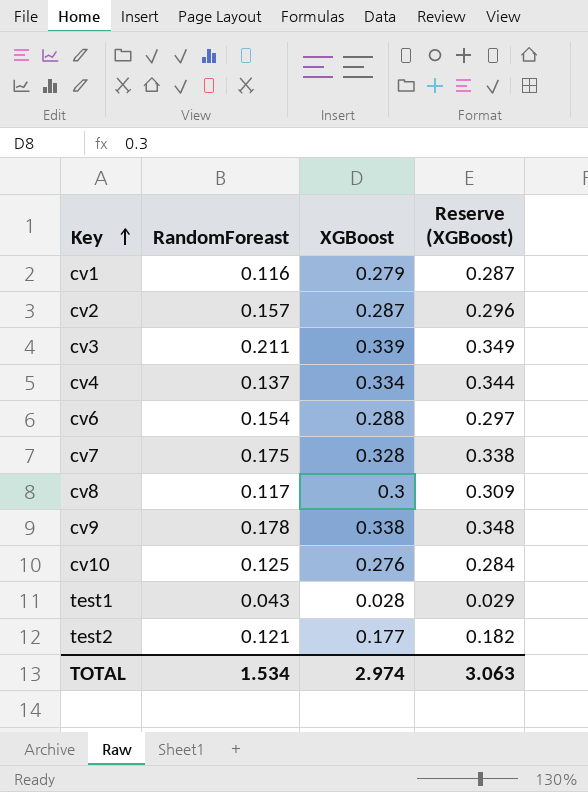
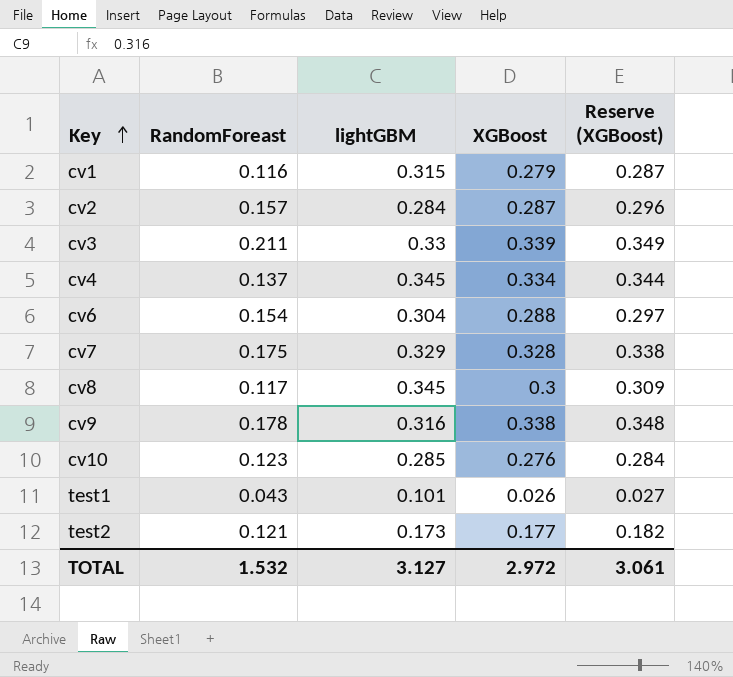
column lightGBM | position: none -> 3
cv10 | RandomForeast: 0.125 -> 0.123
test1 | XGBoost: 0.028 -> 0.026
test1 | Reserve (XGBoost): 0.029 -> 0.027
TOTAL | RandomForeast: 1.534 -> 1.532
TOTAL | XGBoost: 2.974 -> 2.972
TOTAL | Reserve (XGBoost): 3.063 -> 3.061

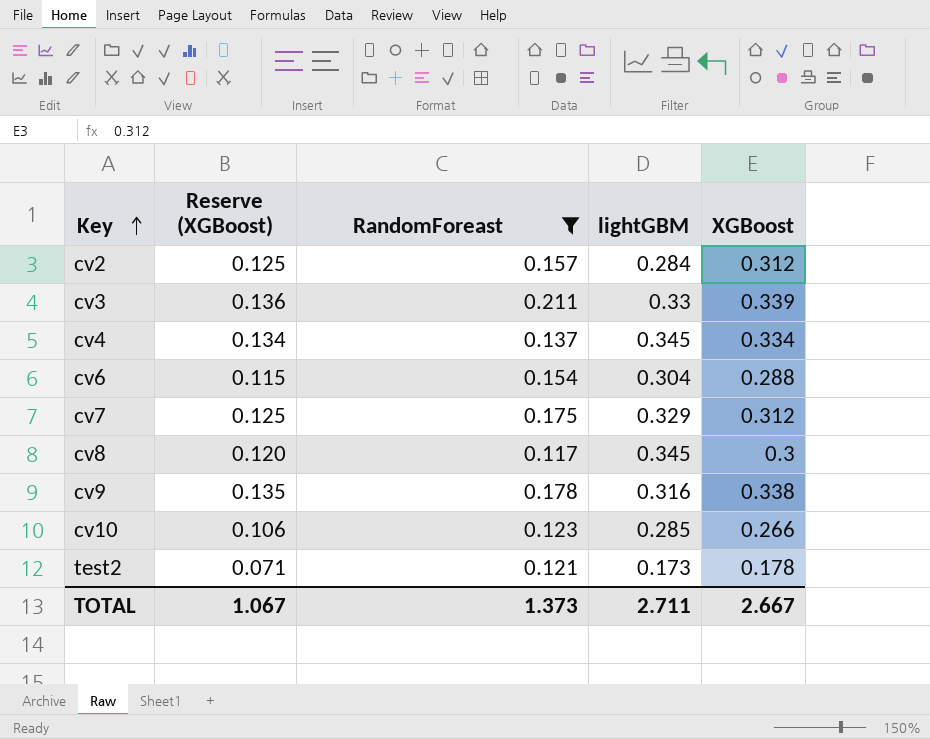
filter: none -> RandomForeast >= 0.117
column Reserve (XGBoost) | formula: [XGBoost] * 1.03 -> [XGBoost] * 0.4
column Reserve (XGBoost) | position: 5 -> 2
cv2 | XGBoost: 0.287 -> 0.312
cv7 | XGBoost: 0.328 -> 0.312
cv10 | XGBoost: 0.276 -> 0.266
test2 | XGBoost: 0.177 -> 0.178
TOTAL | Reserve (XGBoost): 3.061 -> 1.067
TOTAL | RandomForeast: 1.532 -> 1.373
TOTAL | lightGBM: 3.127 -> 2.711
TOTAL | XGBoost: 2.972 -> 2.667

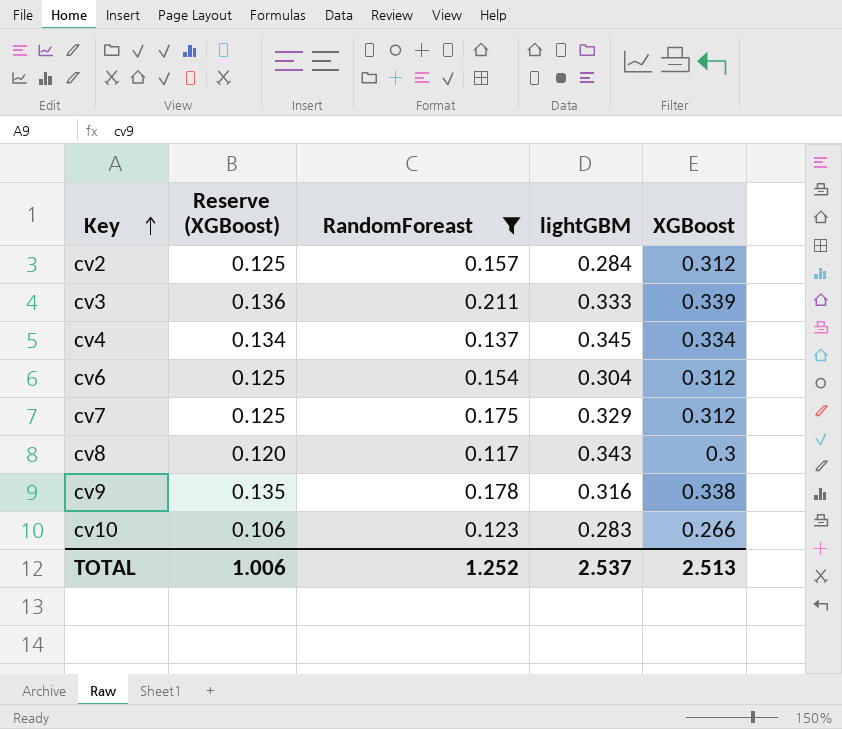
row test2: 0.071 | 0.121 | 0.173 | 0.178 -> none
cv3 | lightGBM: 0.33 -> 0.333
cv6 | Reserve (XGBoost): 0.115 -> 0.125
cv6 | XGBoost: 0.288 -> 0.312
cv8 | lightGBM: 0.345 -> 0.343
cv10 | lightGBM: 0.285 -> 0.283
TOTAL | Reserve (XGBoost): 1.067 -> 1.006
TOTAL | RandomForeast: 1.373 -> 1.252
TOTAL | lightGBM: 2.711 -> 2.537
TOTAL | XGBoost: 2.667 -> 2.513

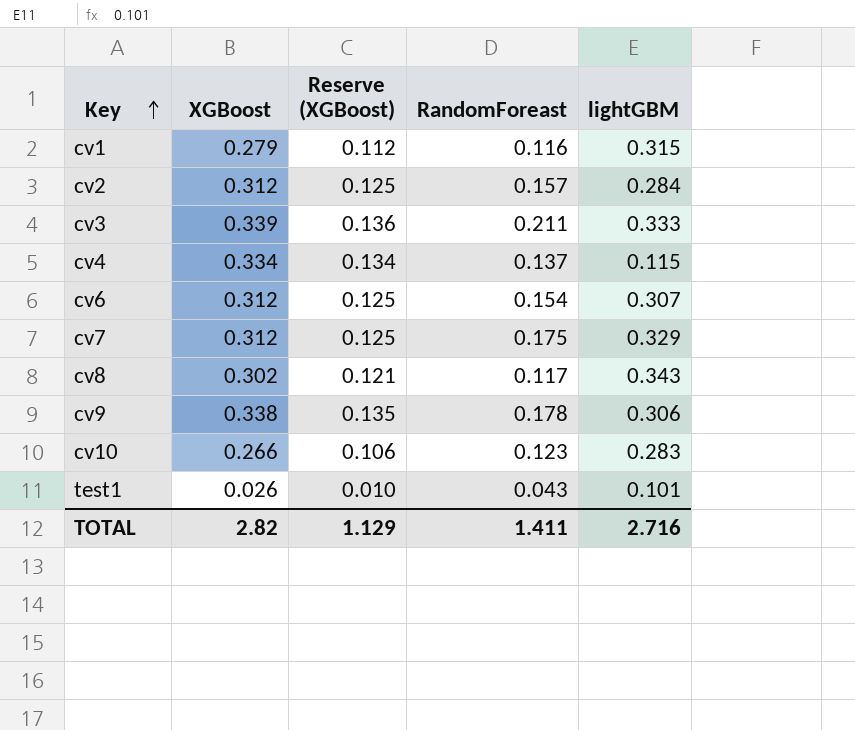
filter: RandomForeast >= 0.117 -> none
column XGBoost | position: 5 -> 2
cv4 | lightGBM: 0.345 -> 0.115
cv6 | lightGBM: 0.304 -> 0.307
cv8 | XGBoost: 0.3 -> 0.302
cv8 | Reserve (XGBoost): 0.120 -> 0.121
cv9 | lightGBM: 0.316 -> 0.306
TOTAL | XGBoost: 2.513 -> 2.82
TOTAL | Reserve (XGBoost): 1.006 -> 1.129
TOTAL | RandomForeast: 1.252 -> 1.411
TOTAL | lightGBM: 2.537 -> 2.716

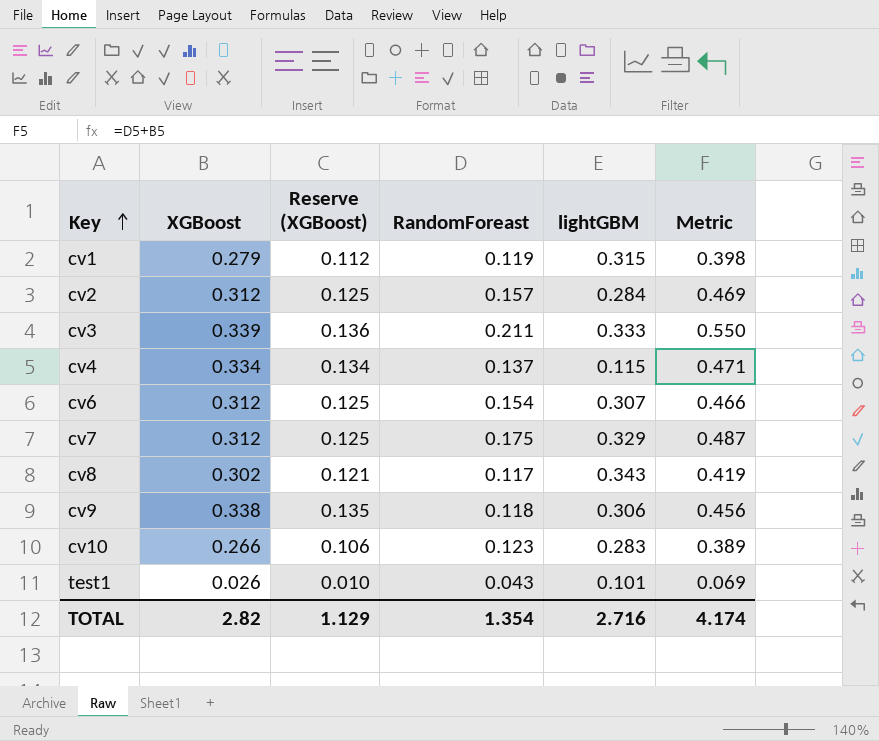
column Metric | formula: none -> [XGBoost] + [RandomForeast]
cv1 | RandomForeast: 0.116 -> 0.119
cv9 | RandomForeast: 0.178 -> 0.118
TOTAL | RandomForeast: 1.411 -> 1.354

